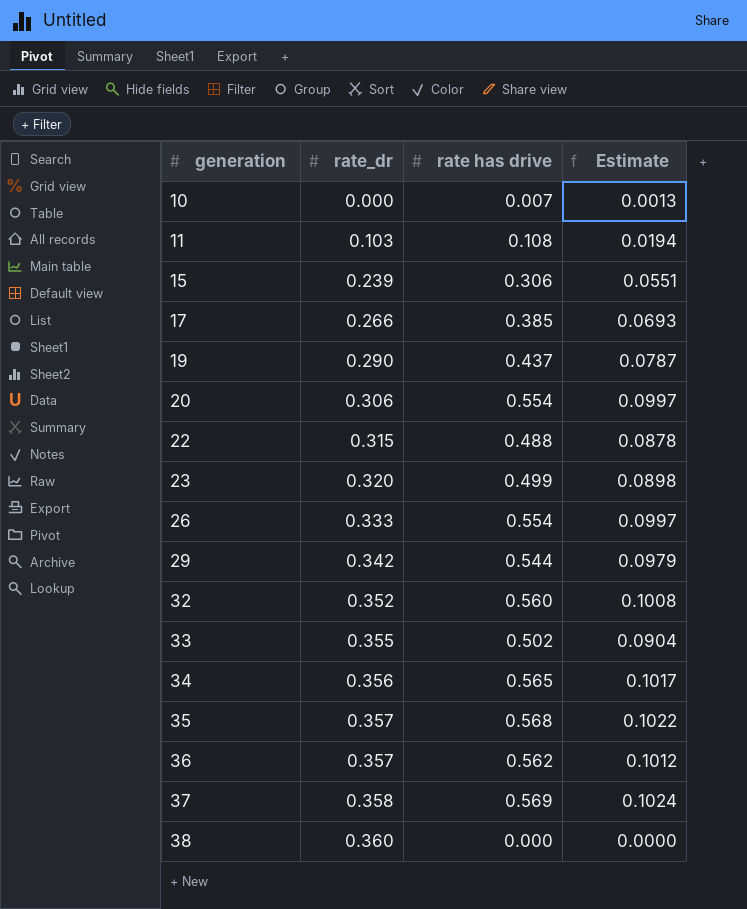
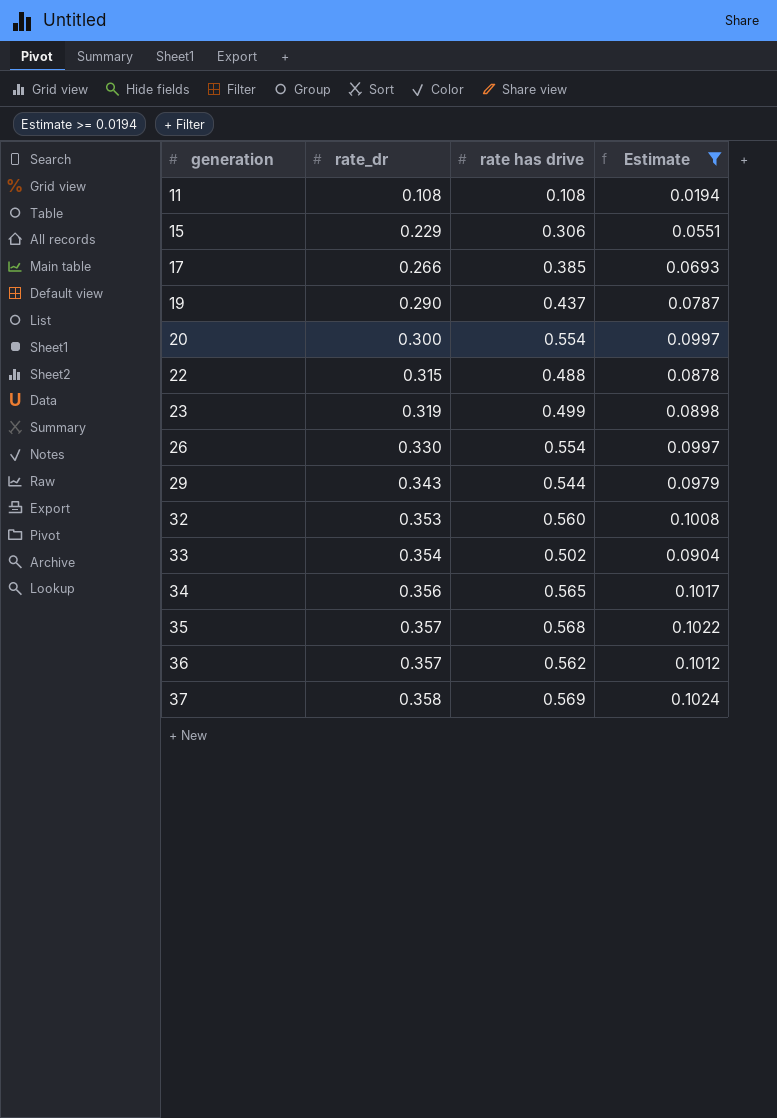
filter: none -> Estimate >= 0.0194
11 | rate_dr: 0.103 -> 0.108
15 | rate_dr: 0.239 -> 0.229
20 | rate_dr: 0.306 -> 0.300
23 | rate_dr: 0.320 -> 0.319
26 | rate_dr: 0.333 -> 0.330
29 | rate_dr: 0.342 -> 0.343
32 | rate_dr: 0.352 -> 0.353
33 | rate_dr: 0.355 -> 0.354

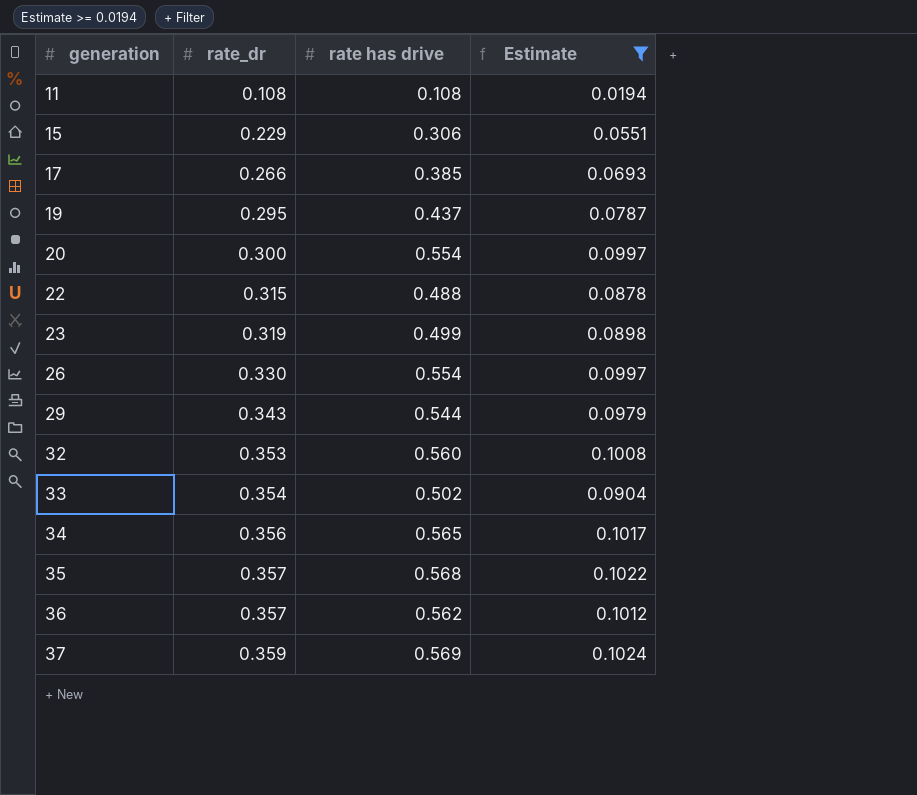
19 | rate_dr: 0.290 -> 0.295
37 | rate_dr: 0.358 -> 0.359

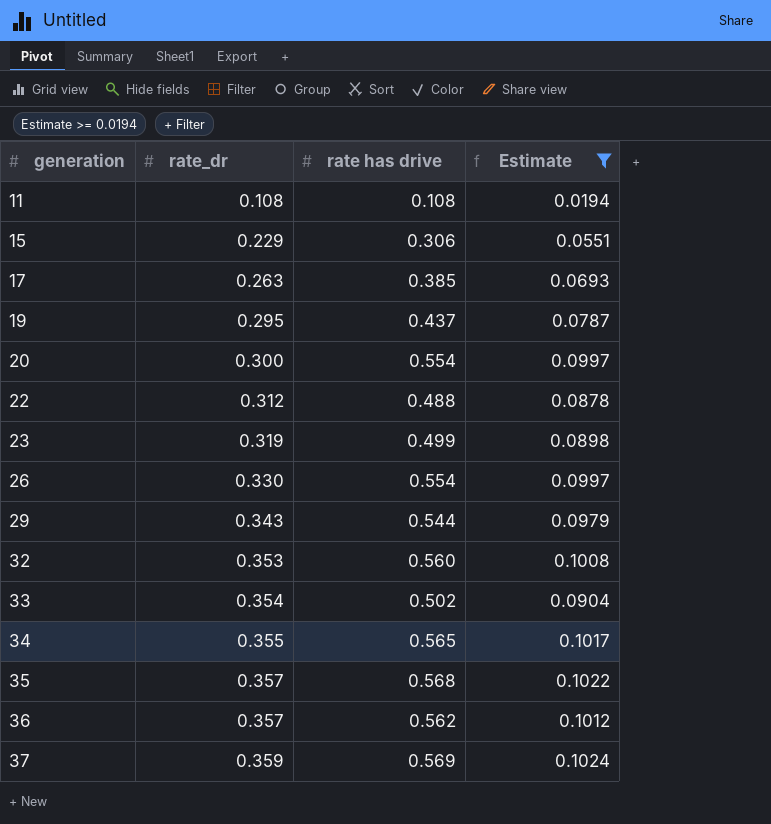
17 | rate_dr: 0.266 -> 0.263
22 | rate_dr: 0.315 -> 0.312
34 | rate_dr: 0.356 -> 0.355

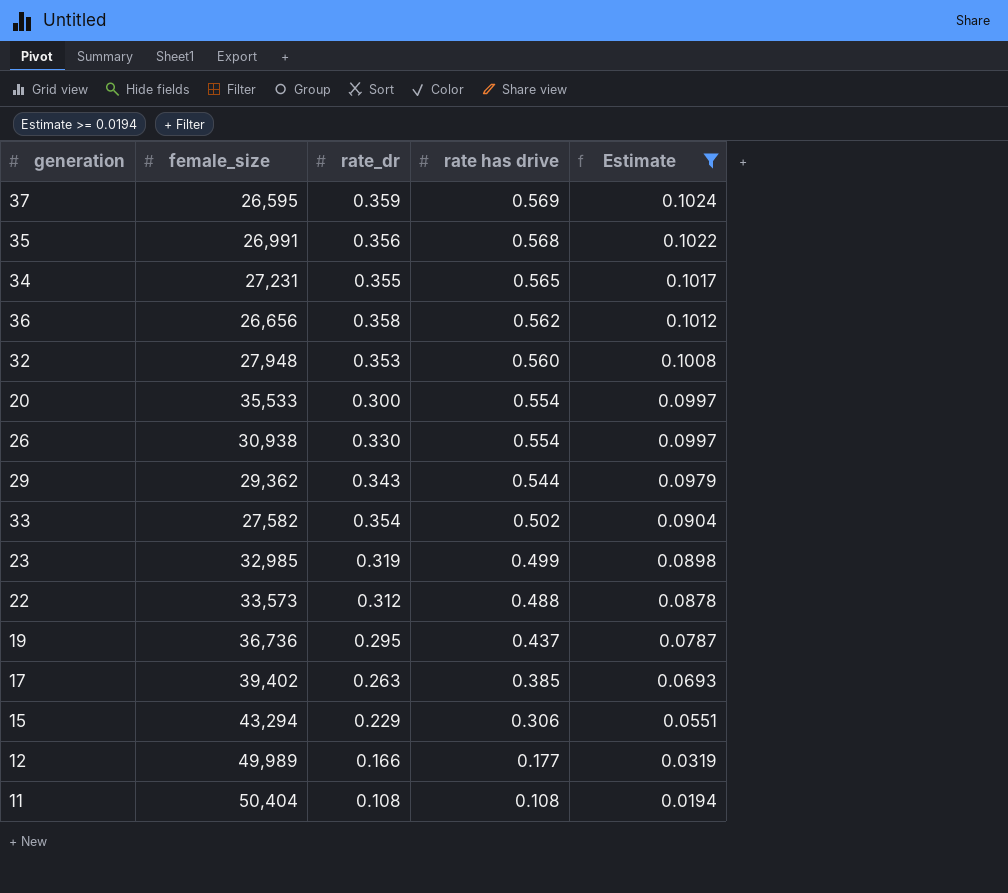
row order: generation ascending -> rate has drive descending
column female_size | position: none -> 2
35 | rate_dr: 0.357 -> 0.356
36 | rate_dr: 0.357 -> 0.358
row 12: none -> 49,989 | 0.166 | 0.177 | 0.0319

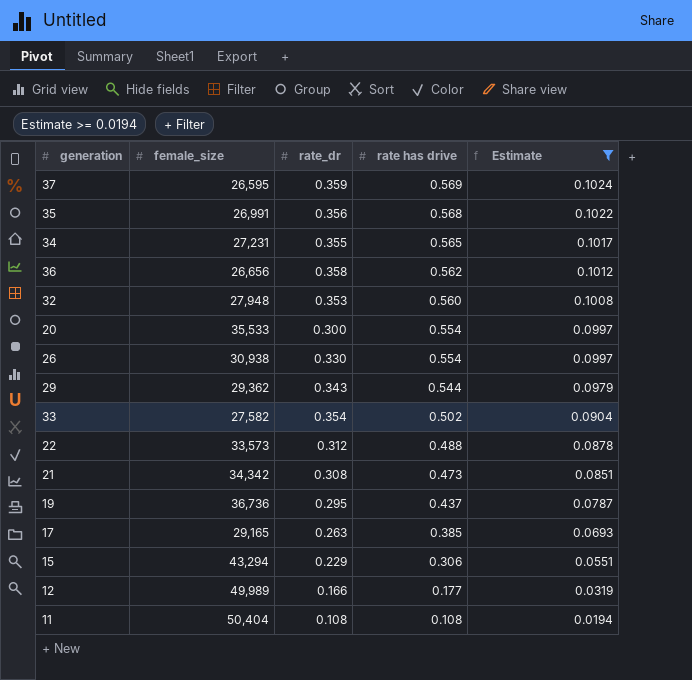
row 23: 32,985 | 0.319 | 0.499 | 0.0898 -> none
row 21: none -> 34,342 | 0.308 | 0.473 | 0.0851
17 | female_size: 39,402 -> 29,165

